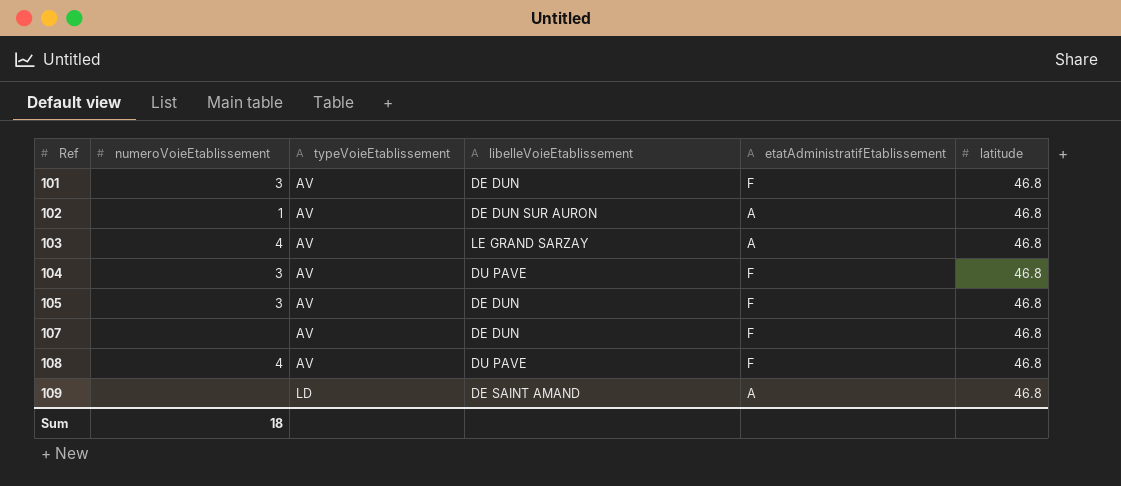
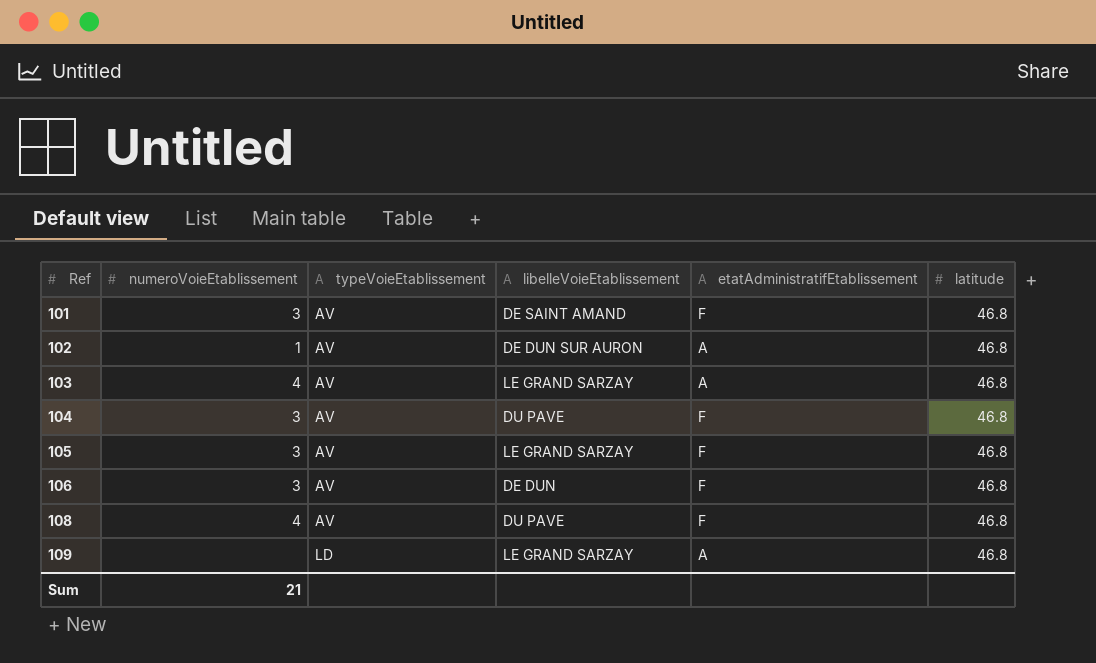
row 107: none | AV | DE DUN | F | 46.8 -> none
101 | libelleVoieEtablissement: DE DUN -> DE SAINT AMAND
105 | libelleVoieEtablissement: DE DUN -> LE GRAND SARZAY
row 106: none -> 3 | AV | DE DUN | F | 46.8
109 | libelleVoieEtablissement: DE SAINT AMAND -> LE GRAND SARZAY
Sum | numeroVoieEtablissement: 18 -> 21

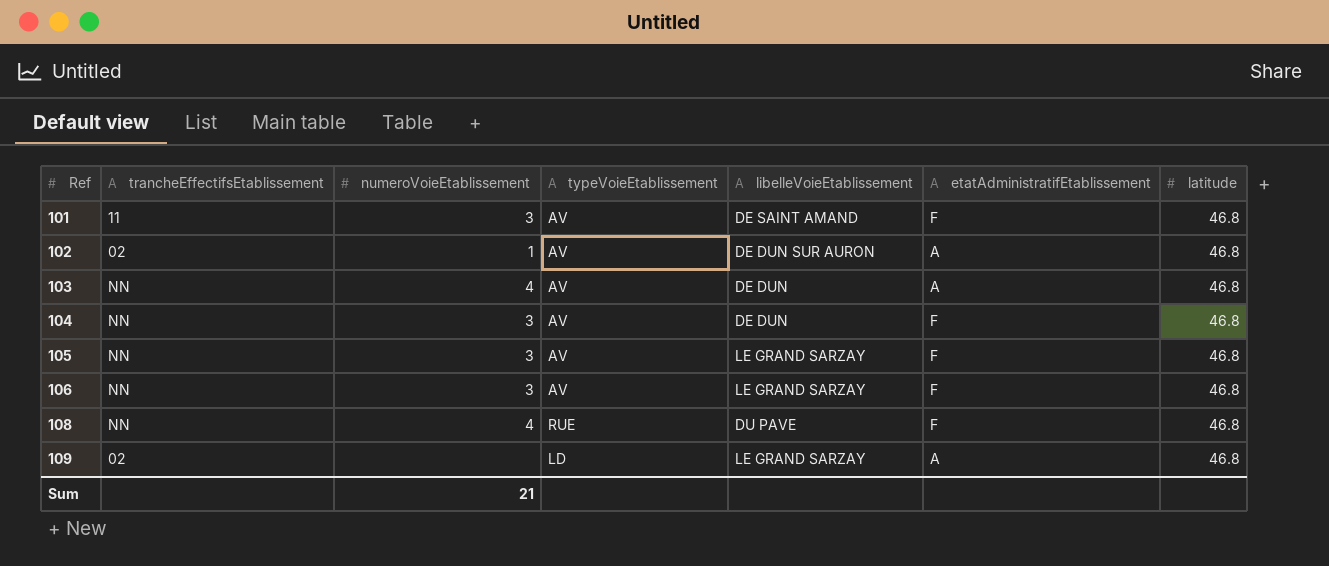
column trancheEffectifsEtablissement | position: none -> 2
103 | libelleVoieEtablissement: LE GRAND SARZAY -> DE DUN
104 | libelleVoieEtablissement: DU PAVE -> DE DUN
106 | libelleVoieEtablissement: DE DUN -> LE GRAND SARZAY
108 | typeVoieEtablissement: AV -> RUE

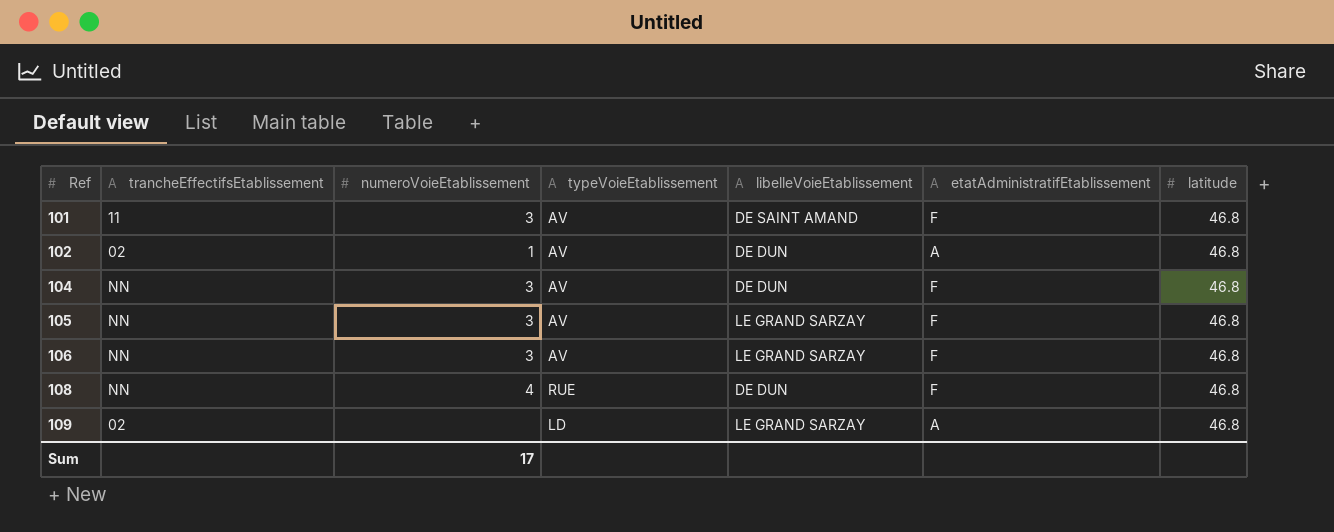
row 103: NN | 4 | AV | DE DUN | A | 46.8 -> none
102 | libelleVoieEtablissement: DE DUN SUR AURON -> DE DUN
108 | libelleVoieEtablissement: DU PAVE -> DE DUN
Sum | numeroVoieEtablissement: 21 -> 17

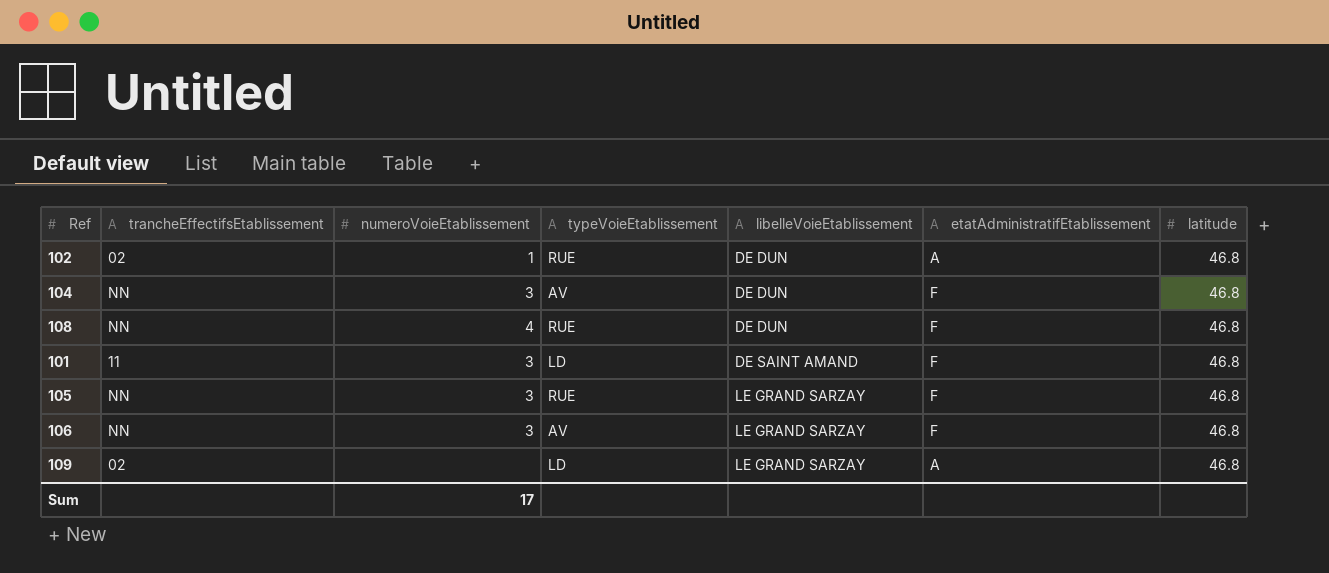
row order: Ref ascending -> libelleVoieEtablissement ascending
102 | typeVoieEtablissement: AV -> RUE
101 | typeVoieEtablissement: AV -> LD
105 | typeVoieEtablissement: AV -> RUE

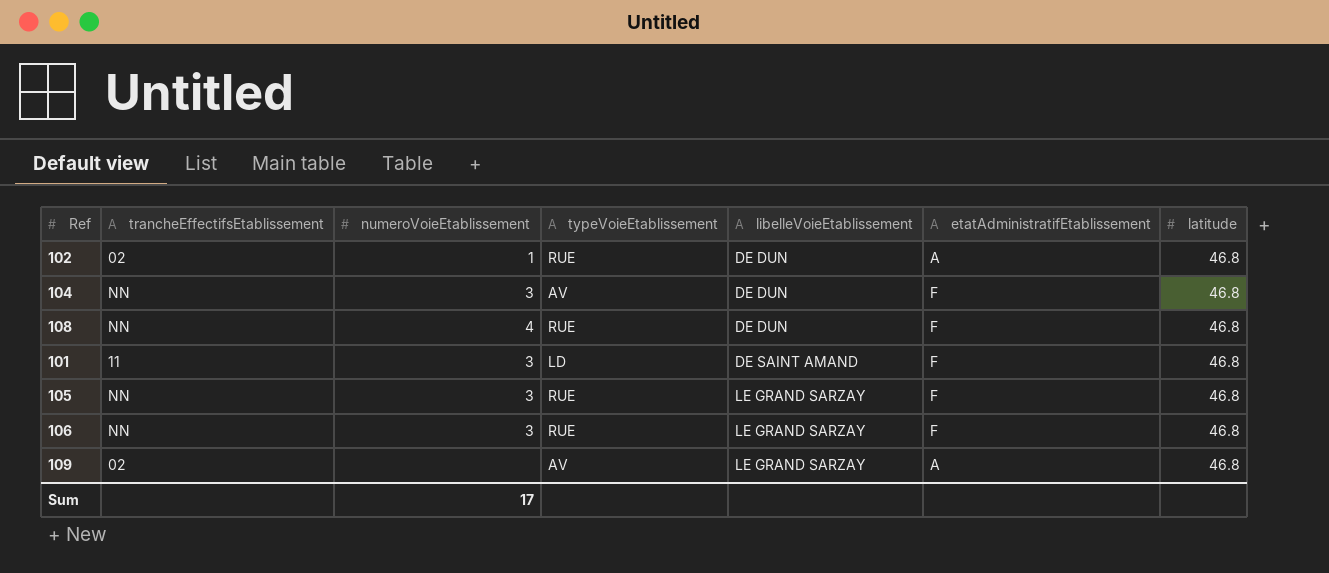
106 | typeVoieEtablissement: AV -> RUE
109 | typeVoieEtablissement: LD -> AV

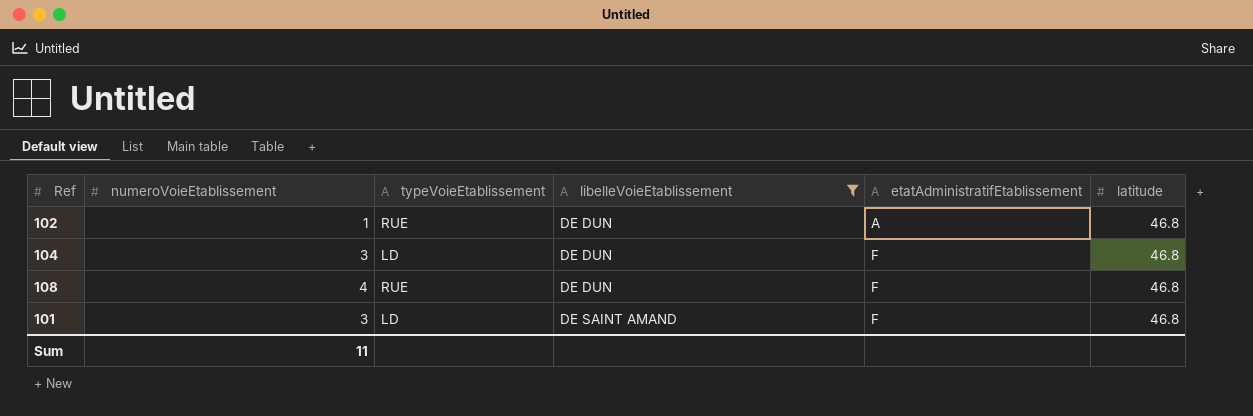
filter: none -> libelleVoieEtablissement != LE GRAND SARZAY
column trancheEffectifsEtablissement | position: 2 -> none
104 | typeVoieEtablissement: AV -> LD
Sum | numeroVoieEtablissement: 17 -> 11

